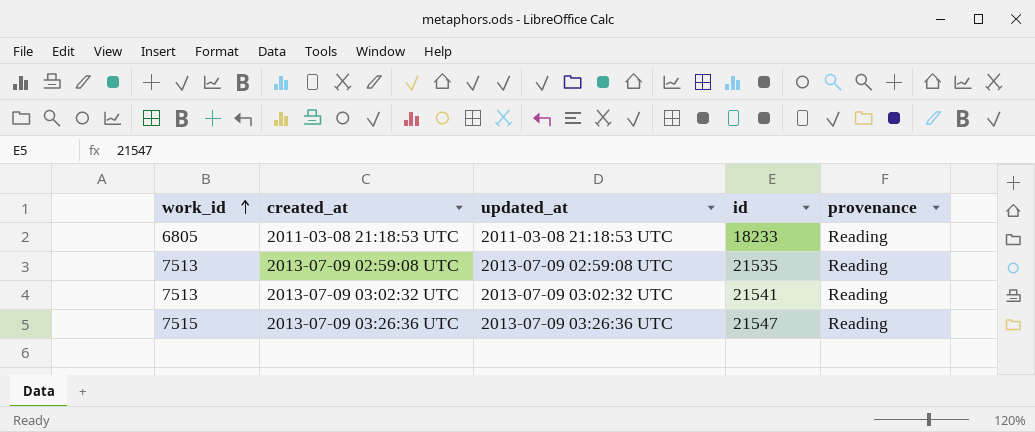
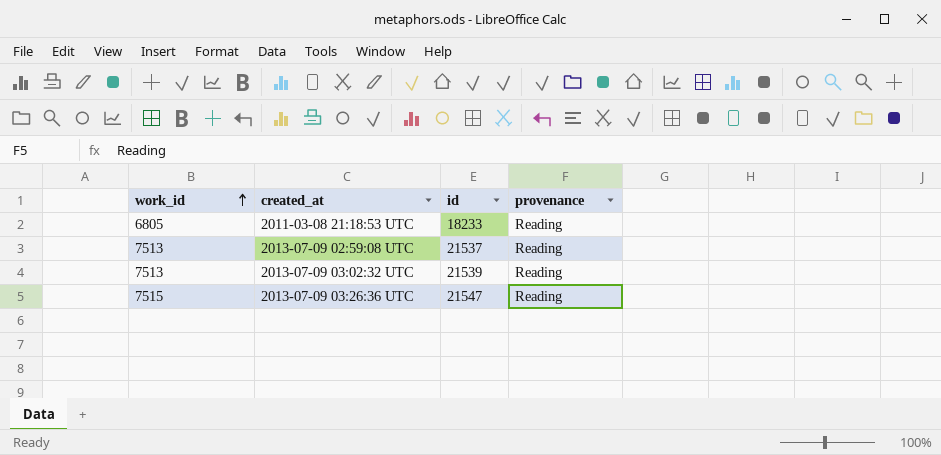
column updated_at | position: 3 -> none
2013-07-09 02:59:08 UTC | id: 21535 -> 21537
2013-07-09 03:02:32 UTC | id: 21541 -> 21539

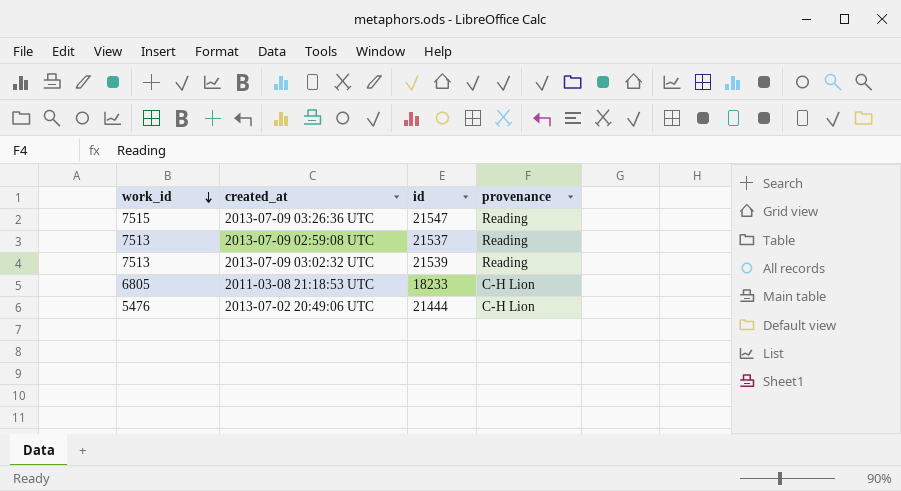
row order: work_id ascending -> work_id descending
2011-03-08 21:18:53 UTC | provenance: Reading -> C-H Lion
row 2013-07-02 20:49:06 UTC: none -> 5476 | 21444 | C-H Lion

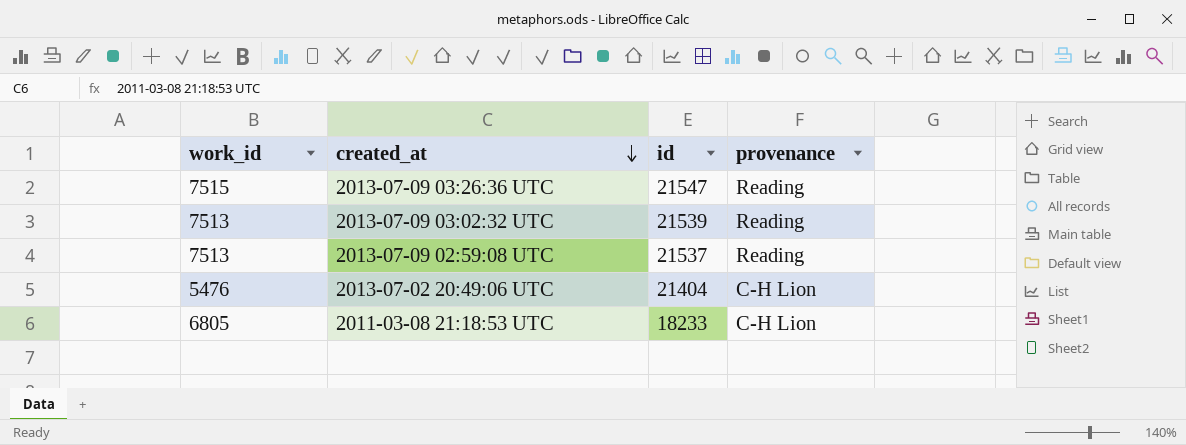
row order: work_id descending -> created_at descending
2013-07-02 20:49:06 UTC | id: 21444 -> 21404

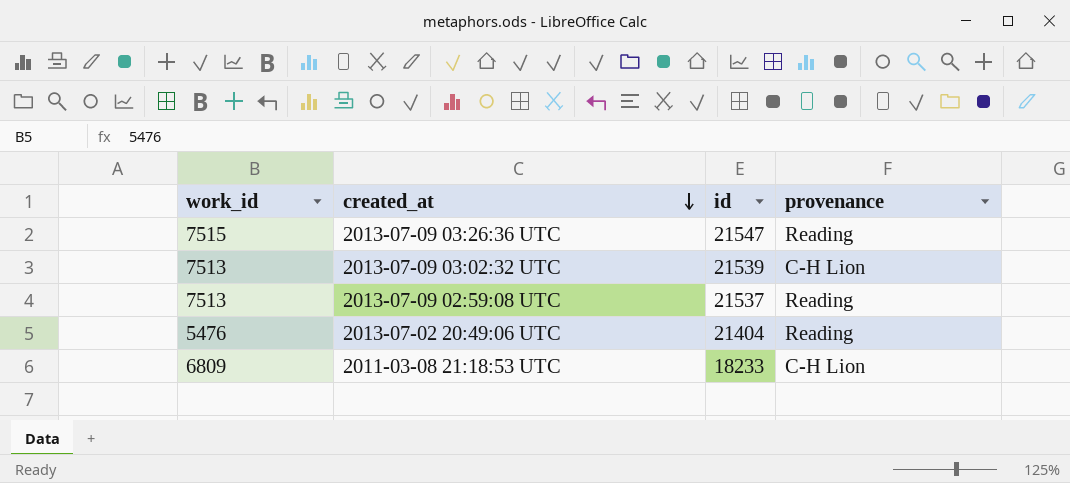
2013-07-09 03:02:32 UTC | provenance: Reading -> C-H Lion
2013-07-02 20:49:06 UTC | provenance: C-H Lion -> Reading
2011-03-08 21:18:53 UTC | work_id: 6805 -> 6809

